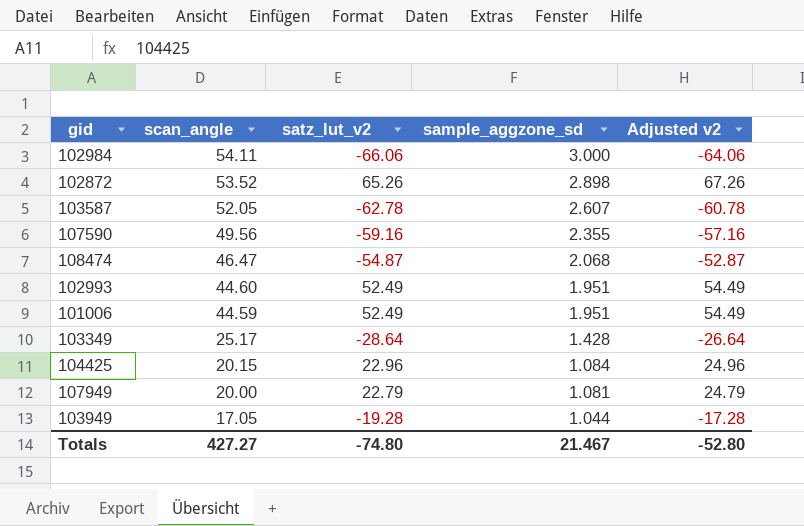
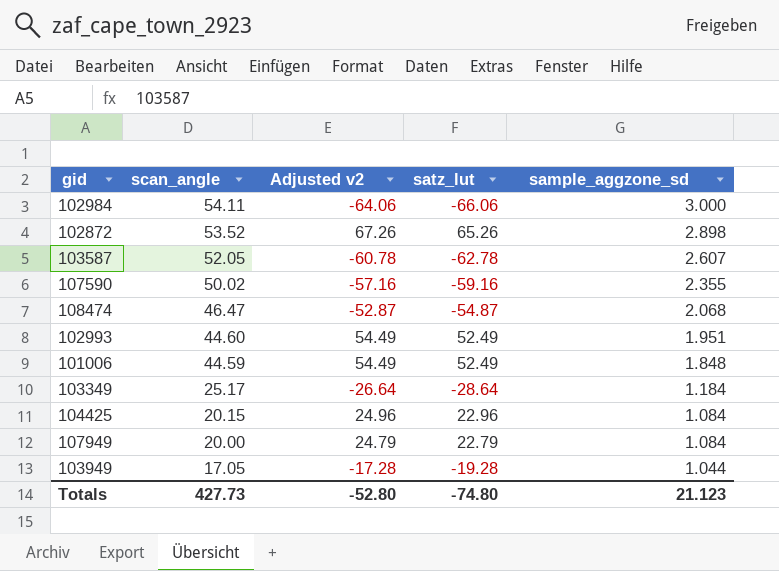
column Adjusted v2 | position: 5 -> 3
column name: satz_lut_v2 -> satz_lut
107590 | scan_angle: 49.56 -> 50.02
101006 | sample_aggzone_sd: 1.951 -> 1.848
103349 | sample_aggzone_sd: 1.428 -> 1.184
107949 | sample_aggzone_sd: 1.081 -> 1.084
Totals | scan_angle: 427.27 -> 427.73
Totals | sample_aggzone_sd: 21.467 -> 21.123

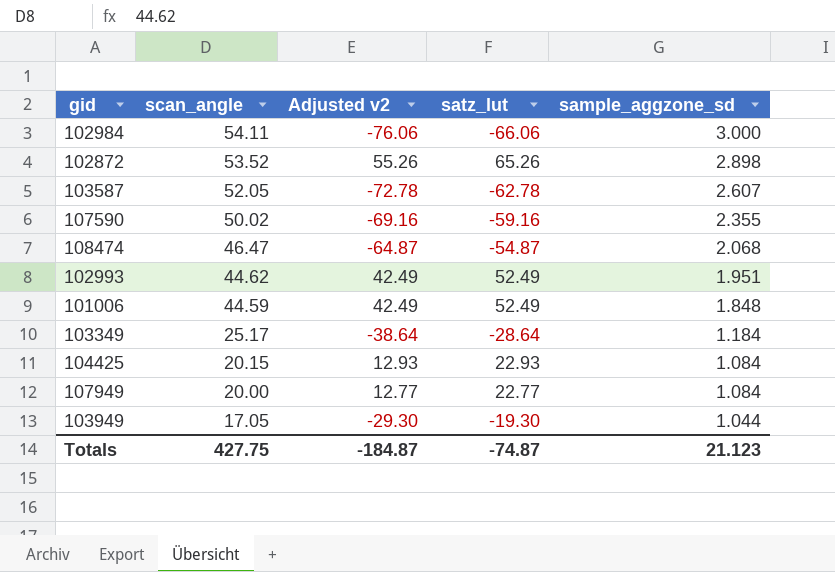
column Adjusted v2 | formula: [satz_lut] + 2 -> [satz_lut] - 10
102993 | scan_angle: 44.60 -> 44.62
104425 | satz_lut: 22.96 -> 22.93
107949 | satz_lut: 22.79 -> 22.77
103949 | satz_lut: -19.28 -> -19.30
Totals | scan_angle: 427.73 -> 427.75
Totals | Adjusted v2: -52.80 -> -184.87
Totals | satz_lut: -74.80 -> -74.87

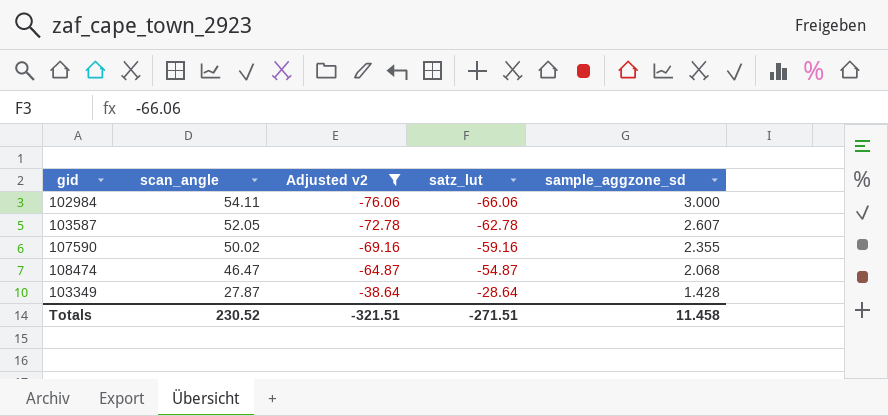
filter: none -> Adjusted v2 <= -38.64
103349 | scan_angle: 25.17 -> 27.87
103349 | sample_aggzone_sd: 1.184 -> 1.428
Totals | scan_angle: 427.75 -> 230.52
Totals | Adjusted v2: -184.87 -> -321.51
Totals | satz_lut: -74.87 -> -271.51
Totals | sample_aggzone_sd: 21.123 -> 11.458

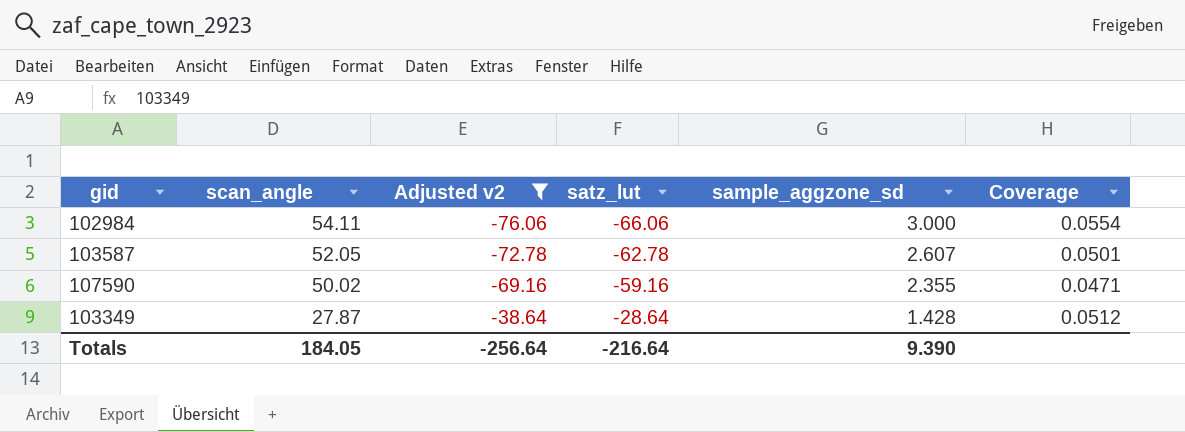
column Coverage | formula: none -> [sample_aggzone_sd] / [scan_angle]
row 108474: 46.47 | -64.87 | -54.87 | 2.068 -> none
Totals | scan_angle: 230.52 -> 184.05
Totals | Adjusted v2: -321.51 -> -256.64
Totals | satz_lut: -271.51 -> -216.64
Totals | sample_aggzone_sd: 11.458 -> 9.390

